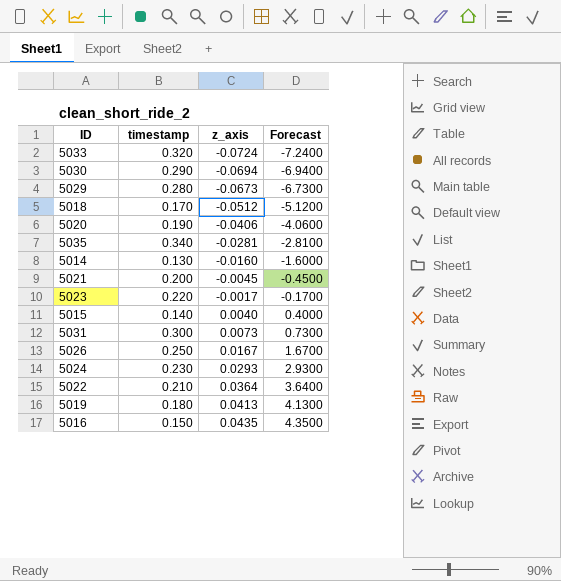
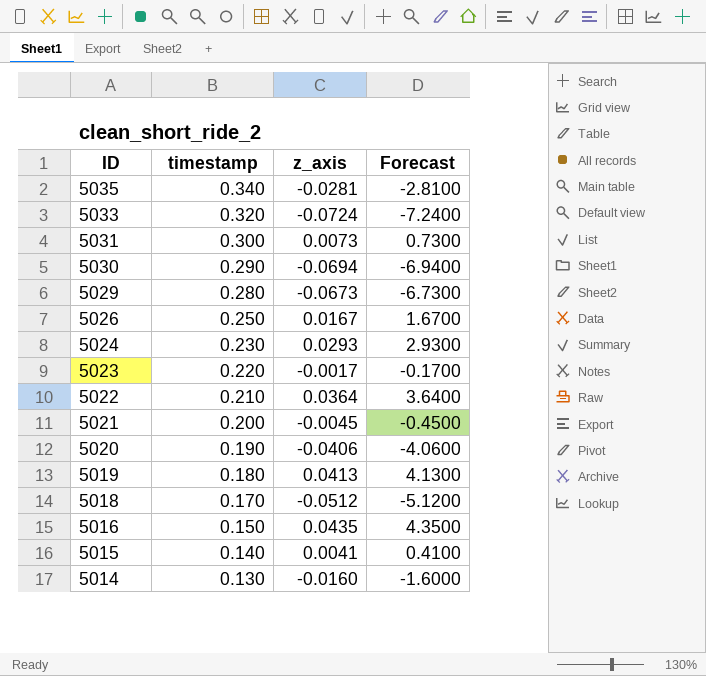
row order: z_axis ascending -> ID descending
5015 | z_axis: 0.0040 -> 0.0041
5015 | Forecast: 0.4000 -> 0.4100

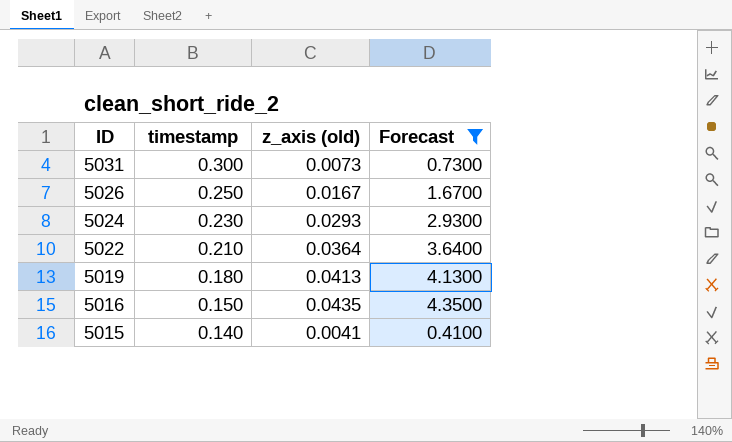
filter: none -> Forecast >= 0.4100
column name: z_axis -> z_axis (old)

